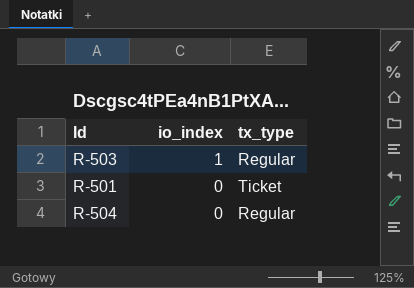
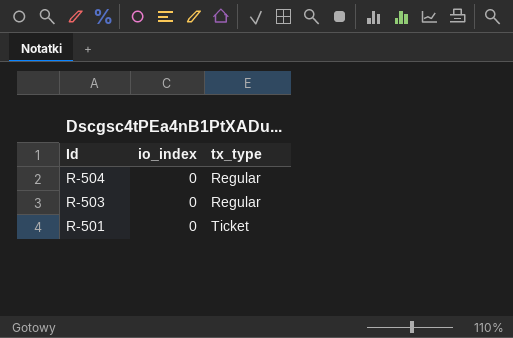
row order: io_index descending -> Id descending
R-503 | io_index: 1 -> 0

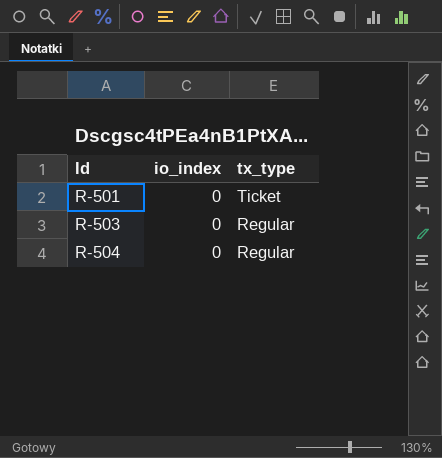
row order: Id descending -> Id ascending

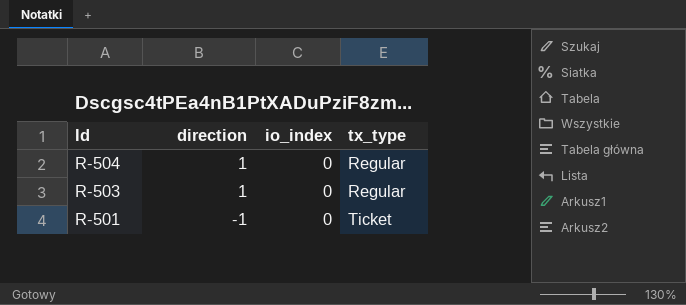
row order: Id ascending -> Id descending
column direction | position: none -> 2

